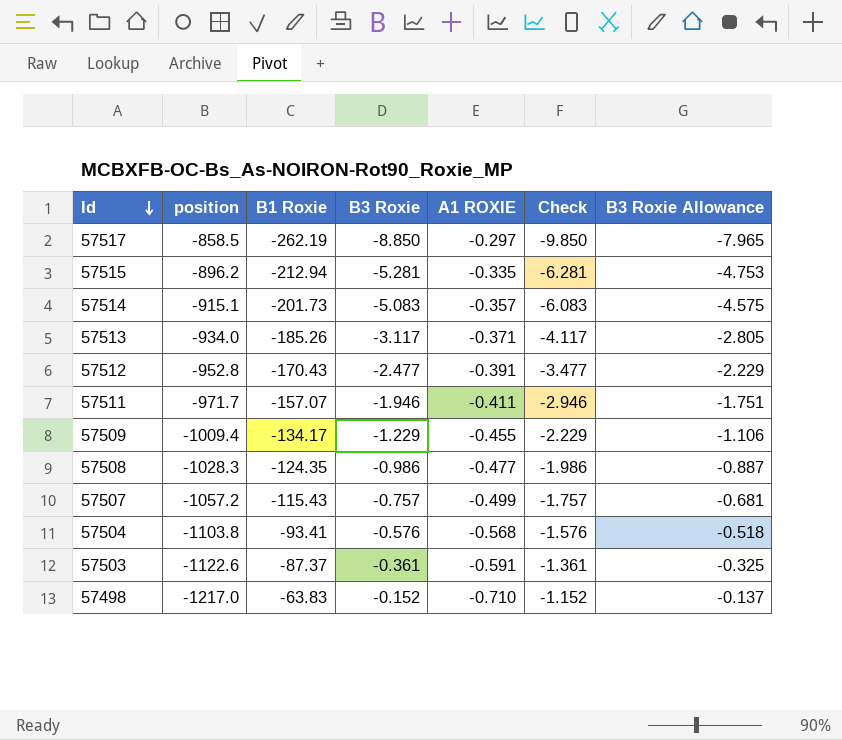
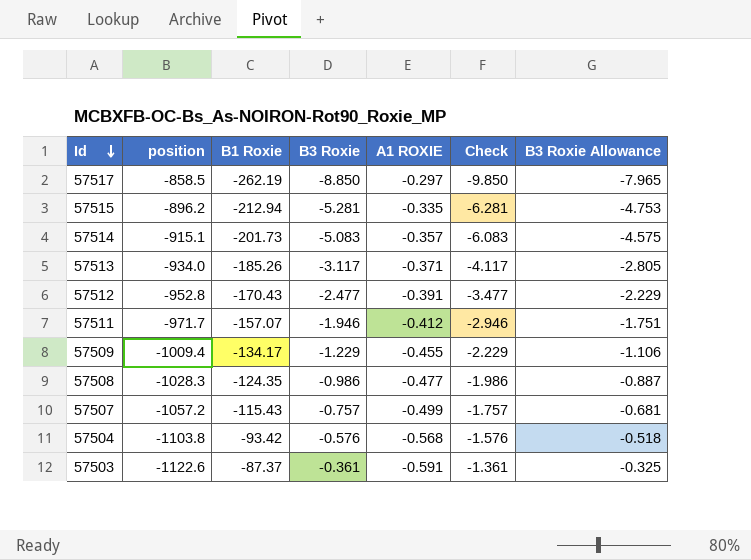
row 57498: -1217.0 | -63.83 | -0.152 | -0.710 | -1.152 | -0.137 -> none
57511 | A1 ROXIE: -0.411 -> -0.412
57504 | B1 Roxie: -93.41 -> -93.42

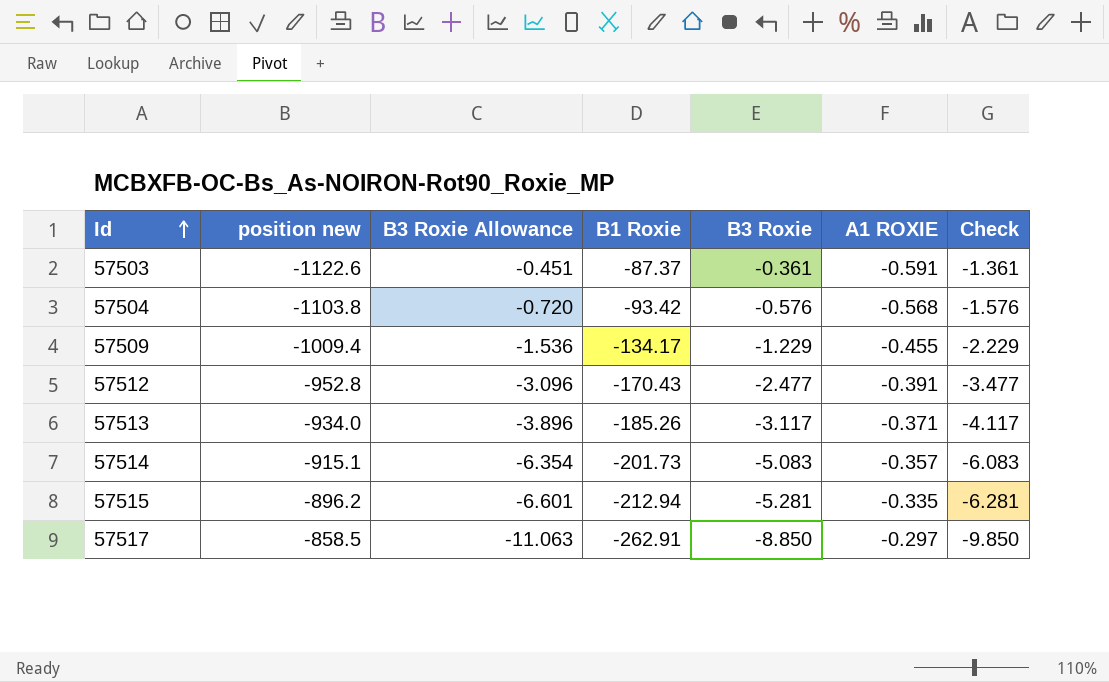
row order: Id descending -> Id ascending
column name: position -> position new
column B3 Roxie Allowance | formula: [B3 Roxie] * 0.9 -> [B3 Roxie] * 1.25
column B3 Roxie Allowance | position: 7 -> 3
row 57511: -971.7 | -157.07 | -1.946 | -0.412 | -2.946 | -1.751 -> none
row 57508: -1028.3 | -124.35 | -0.986 | -0.477 | -1.986 | -0.887 -> none
row 57507: -1057.2 | -115.43 | -0.757 | -0.499 | -1.757 | -0.681 -> none
57517 | B1 Roxie: -262.19 -> -262.91

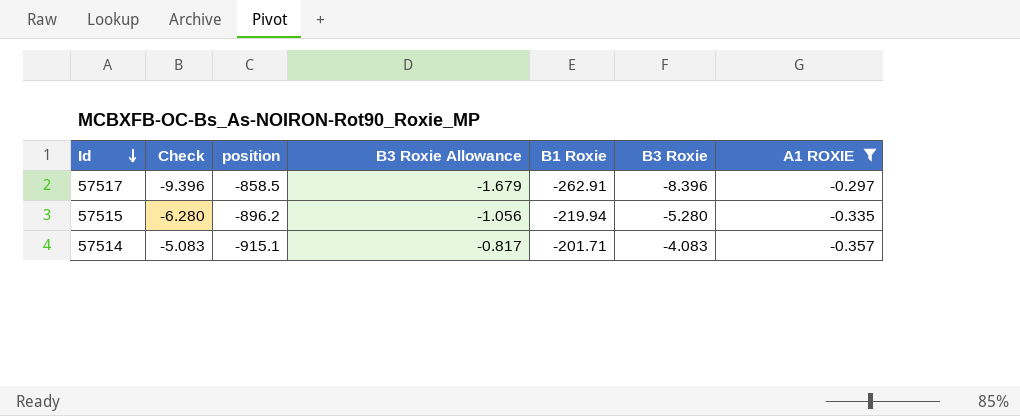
filter: none -> A1 ROXIE >= -0.357
row order: Id ascending -> Id descending
column Check | position: 7 -> 2
column name: position new -> position
column B3 Roxie Allowance | formula: [B3 Roxie] * 1.25 -> [B3 Roxie] * 0.2
57517 | Check: -9.850 -> -9.396
57517 | B3 Roxie: -8.850 -> -8.396
57515 | Check: -6.281 -> -6.280
57515 | B1 Roxie: -212.94 -> -219.94
57515 | B3 Roxie: -5.281 -> -5.280
57514 | Check: -6.083 -> -5.083
57514 | B1 Roxie: -201.73 -> -201.71
57514 | B3 Roxie: -5.083 -> -4.083

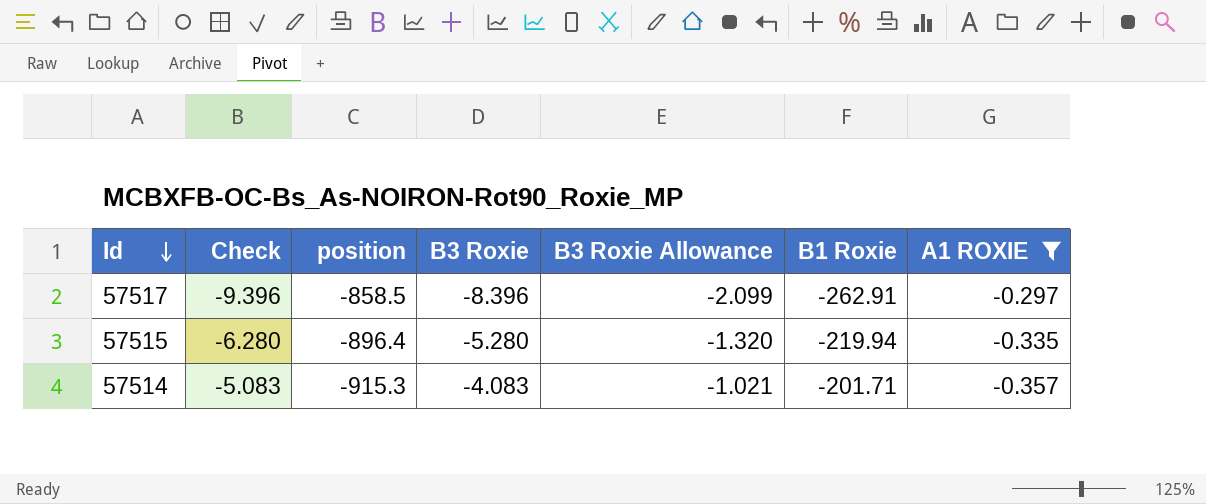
column B3 Roxie | position: 6 -> 4
column B3 Roxie Allowance | formula: [B3 Roxie] * 0.2 -> [B3 Roxie] * 0.25
57515 | position: -896.2 -> -896.4
57514 | position: -915.1 -> -915.3

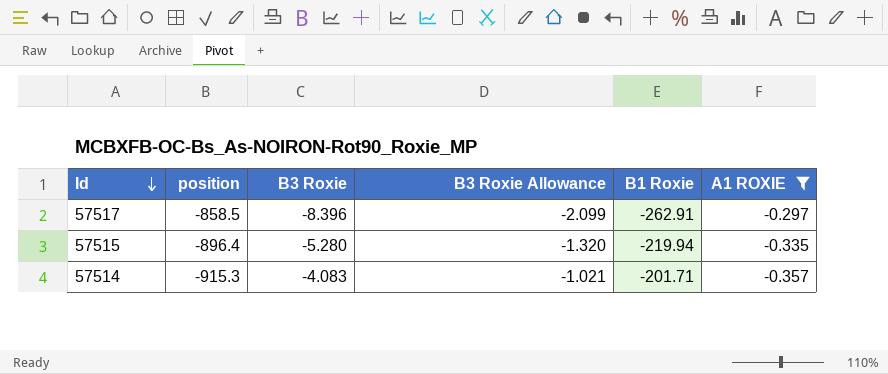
column Check | formula: [B3 Roxie] - 1 -> none

